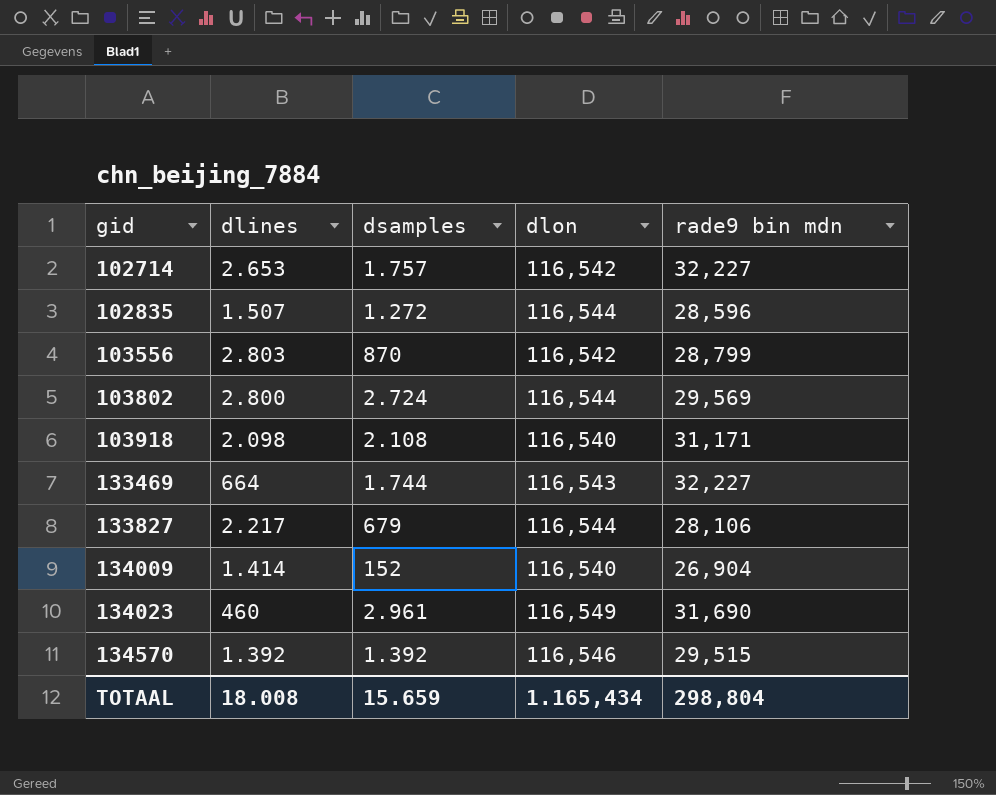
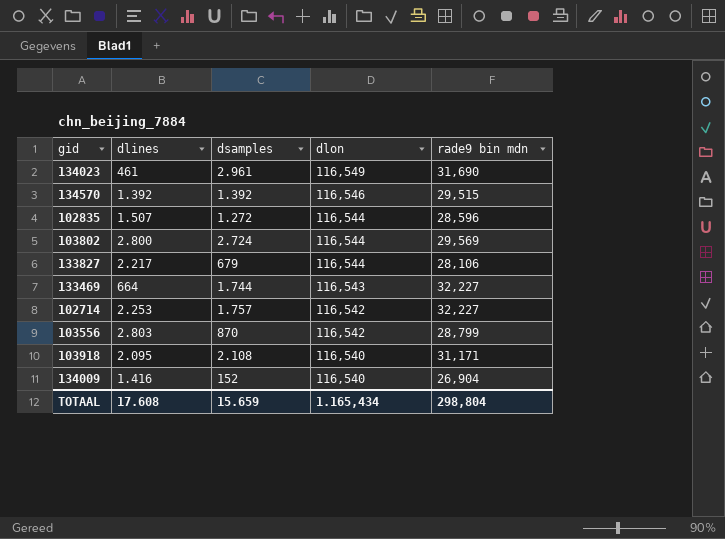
row order: gid ascending -> dlon descending
134023 | dlines: 460 -> 461
102714 | dlines: 2.653 -> 2.253
103918 | dlines: 2.098 -> 2.095
134009 | dlines: 1.414 -> 1.416
TOTAAL | dlines: 18.008 -> 17.608

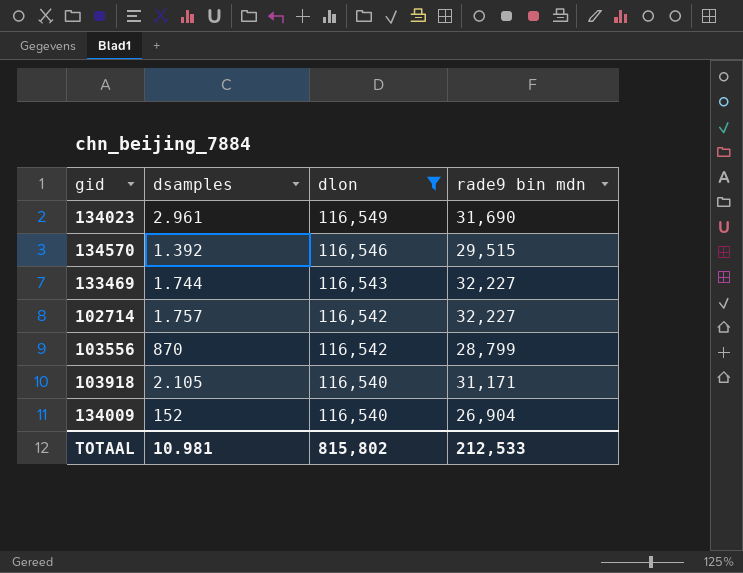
filter: none -> dlon != 116,544
column dlines | position: 2 -> none
103918 | dsamples: 2.108 -> 2.105
TOTAAL | dsamples: 15.659 -> 10.981
TOTAAL | dlon: 1.165,434 -> 815,802
TOTAAL | rade9 bin mdn: 298,804 -> 212,533

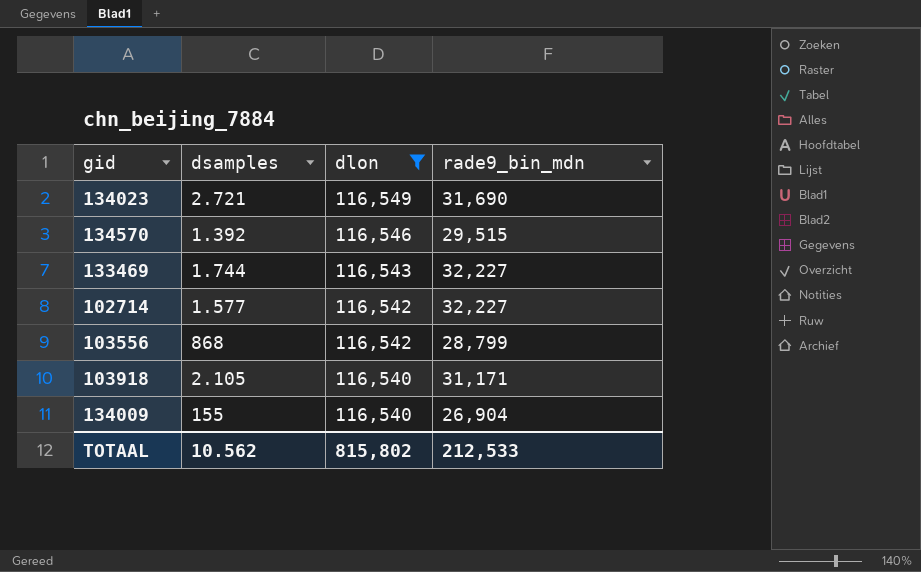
column name: rade9 bin mdn -> rade9_bin_mdn
134023 | dsamples: 2.961 -> 2.721
102714 | dsamples: 1.757 -> 1.577
103556 | dsamples: 870 -> 868
134009 | dsamples: 152 -> 155
TOTAAL | dsamples: 10.981 -> 10.562

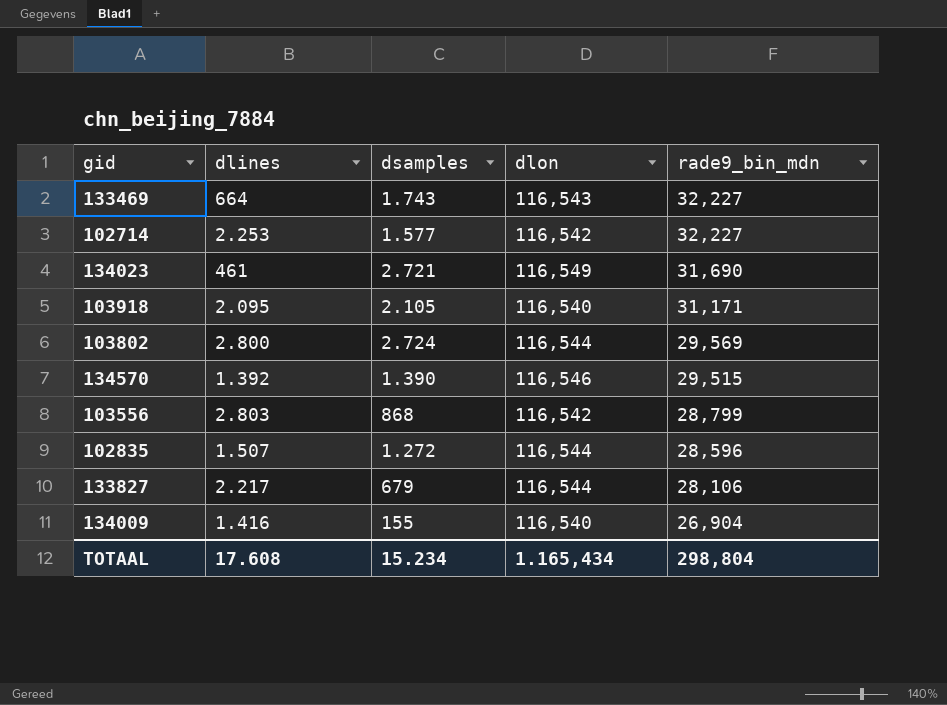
filter: dlon != 116,544 -> none
row order: dlon descending -> rade9_bin_mdn descending
column dlines | position: none -> 2
133469 | dsamples: 1.744 -> 1.743
134570 | dsamples: 1.392 -> 1.390
TOTAAL | dsamples: 10.562 -> 15.234
TOTAAL | dlon: 815,802 -> 1.165,434
TOTAAL | rade9_bin_mdn: 212,533 -> 298,804

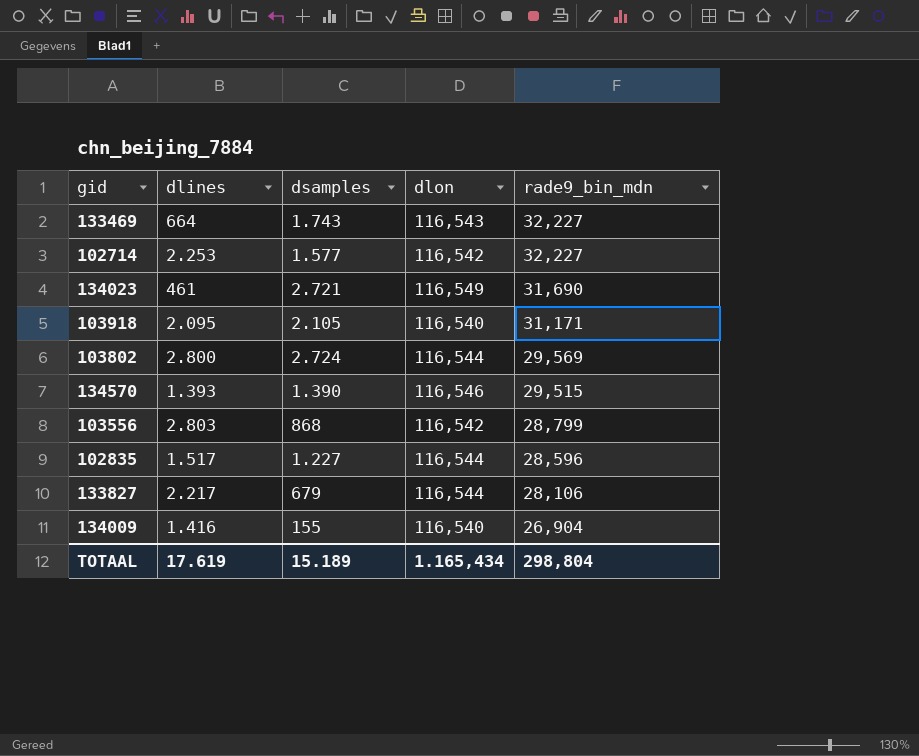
134570 | dlines: 1.392 -> 1.393
102835 | dlines: 1.507 -> 1.517
102835 | dsamples: 1.272 -> 1.227
TOTAAL | dlines: 17.608 -> 17.619
TOTAAL | dsamples: 15.234 -> 15.189

